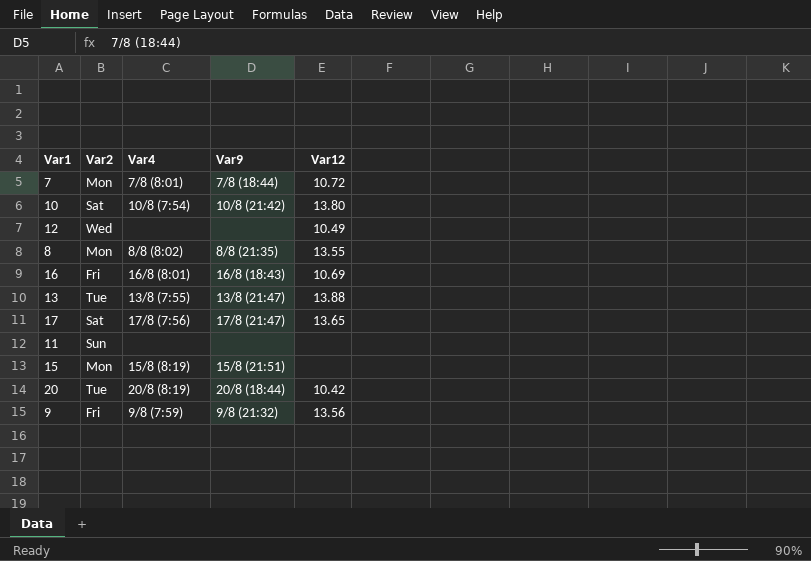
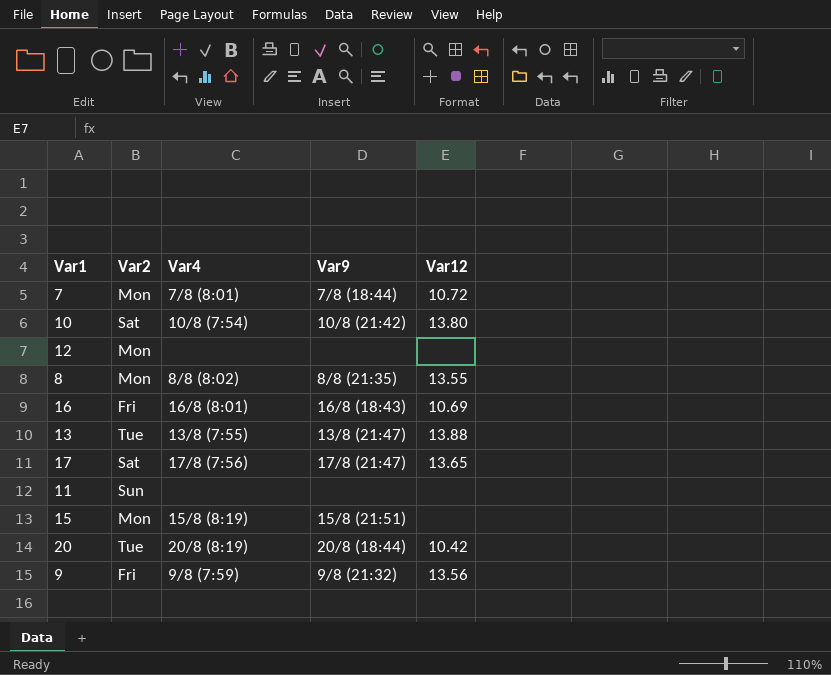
12 | Var2: Wed -> Mon
12 | Var12: 10.49 -> none

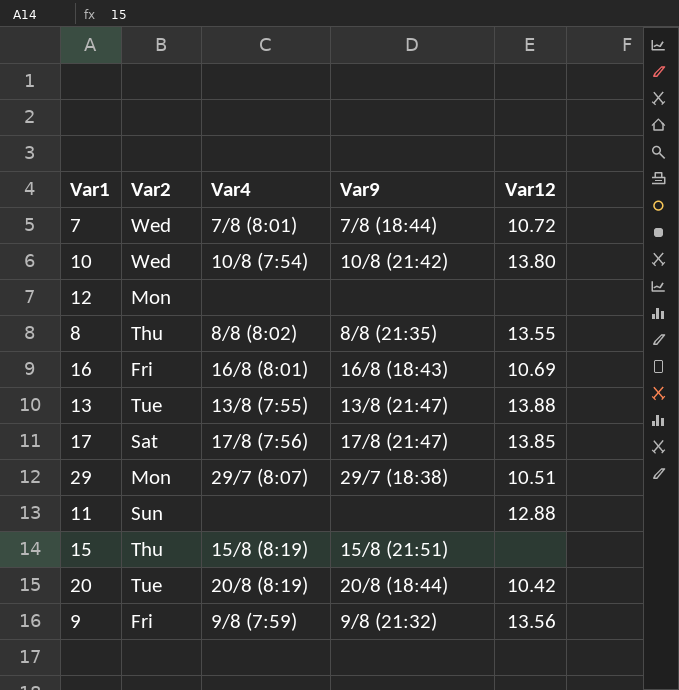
7 | Var2: Mon -> Wed
10 | Var2: Sat -> Wed
8 | Var2: Mon -> Thu
17 | Var12: 13.65 -> 13.85
row 29: none -> Mon | 29/7 (8:07) | 29/7 (18:38) | 10.51
11 | Var12: none -> 12.88
15 | Var2: Mon -> Thu

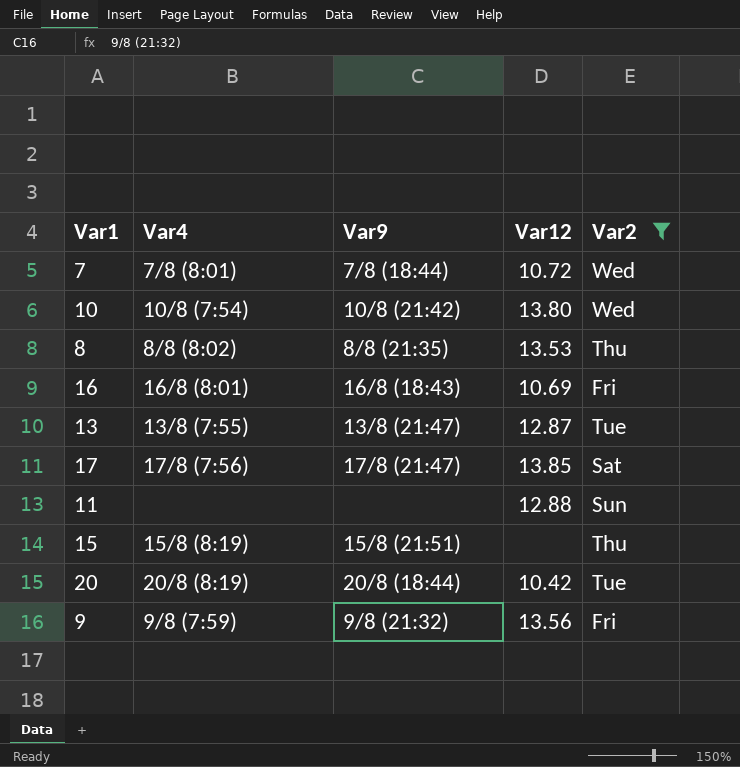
filter: none -> Var2 != Mon
column Var2 | position: 2 -> 5
8 | Var12: 13.55 -> 13.53
13 | Var12: 13.88 -> 12.87

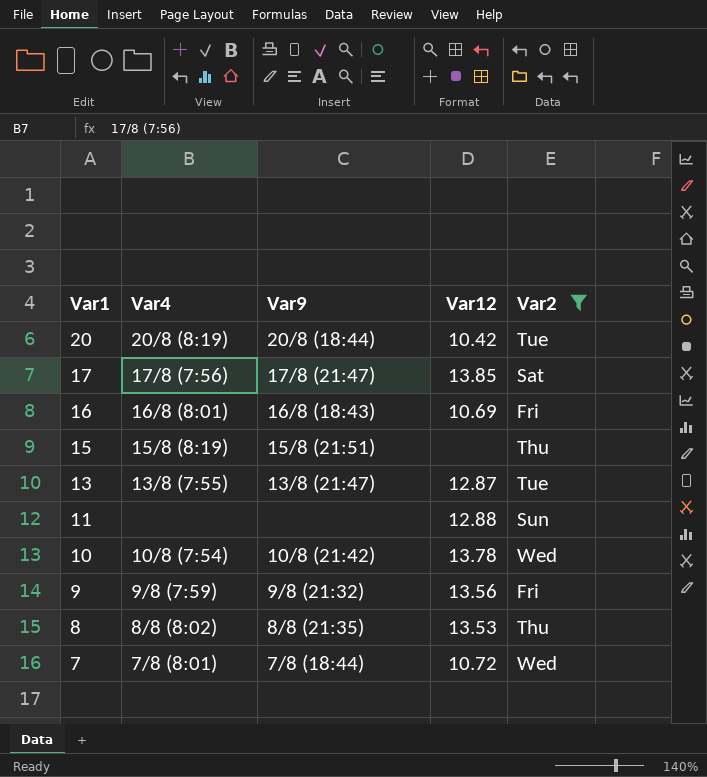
row order: none -> Var1 descending
10 | Var12: 13.80 -> 13.78

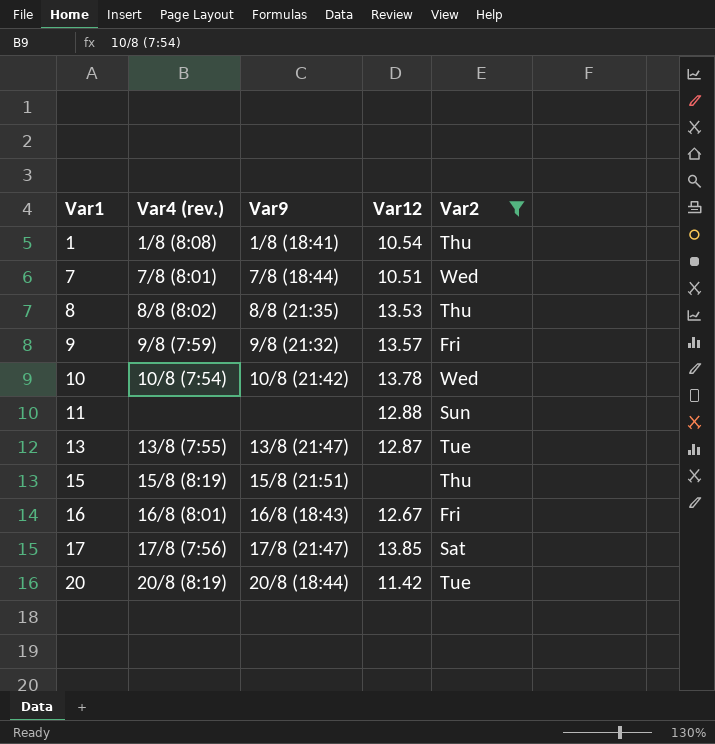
row order: Var1 descending -> Var1 ascending
column name: Var4 -> Var4 (rev.)
row 1: none -> 1/8 (8:08) | 1/8 (18:41) | 10.54 | Thu
7 | Var12: 10.72 -> 10.51
9 | Var12: 13.56 -> 13.57
16 | Var12: 10.69 -> 12.67
20 | Var12: 10.42 -> 11.42

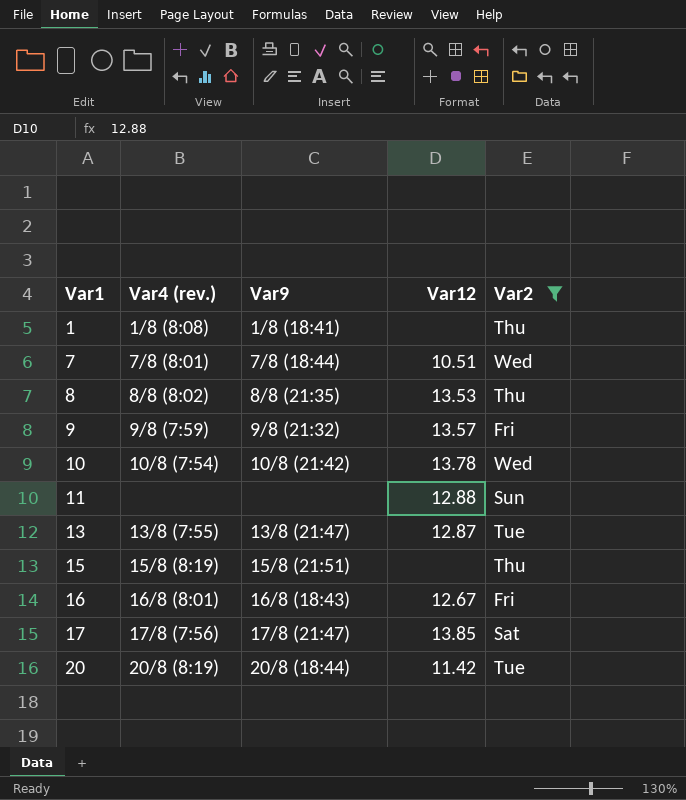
1 | Var12: 10.54 -> none

